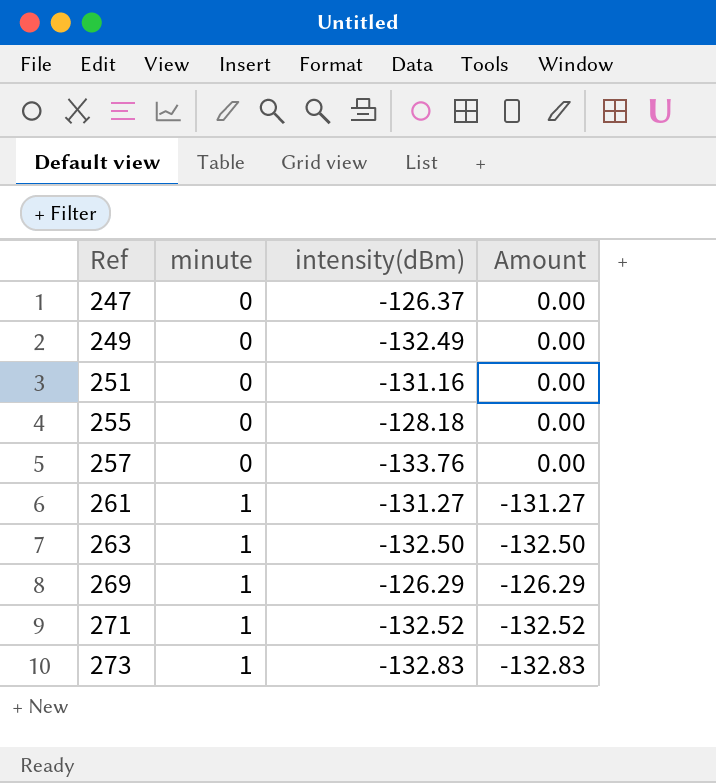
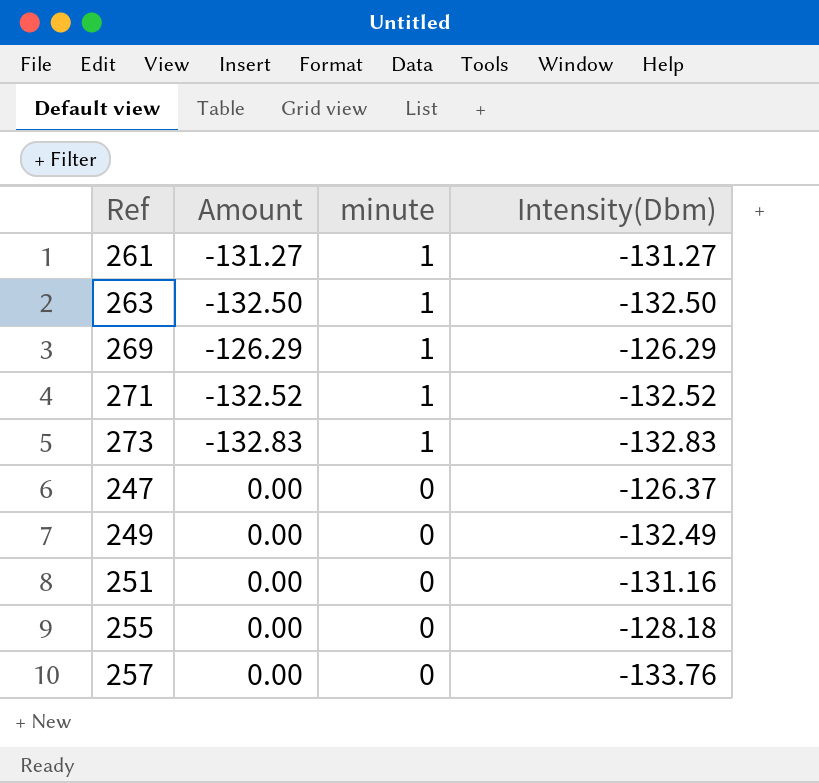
row order: Ref ascending -> minute descending
column Amount | position: 4 -> 2
column name: intensity(dBm) -> Intensity(Dbm)

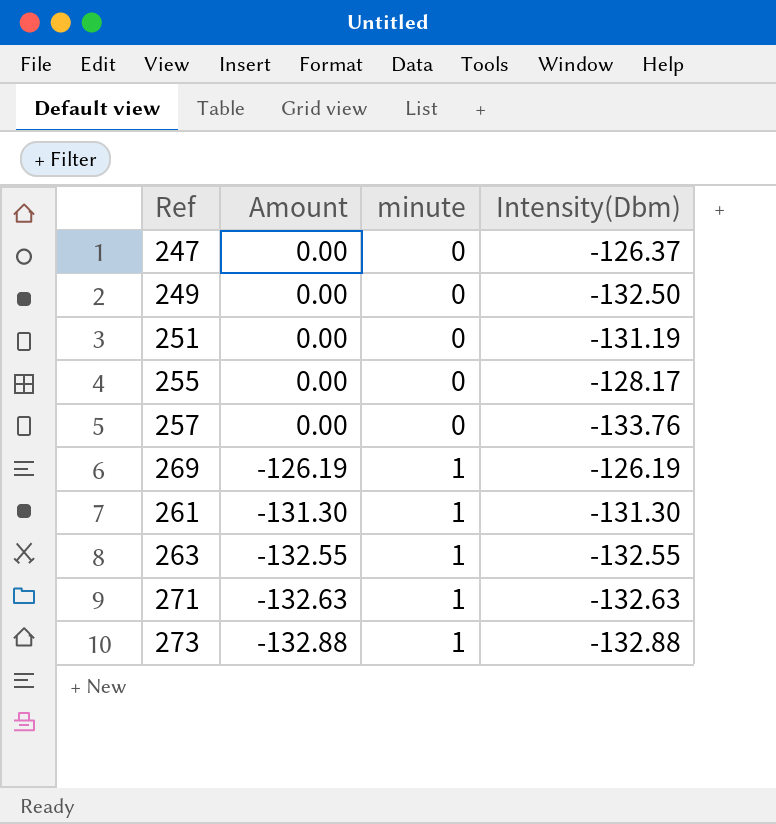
row order: minute descending -> Amount descending
249 | Intensity(Dbm): -132.49 -> -132.50
251 | Intensity(Dbm): -131.16 -> -131.19
255 | Intensity(Dbm): -128.18 -> -128.17
269 | Amount: -126.29 -> -126.19
269 | Intensity(Dbm): -126.29 -> -126.19
261 | Amount: -131.27 -> -131.30
261 | Intensity(Dbm): -131.27 -> -131.30
263 | Amount: -132.50 -> -132.55
263 | Intensity(Dbm): -132.50 -> -132.55
271 | Amount: -132.52 -> -132.63
271 | Intensity(Dbm): -132.52 -> -132.63
273 | Amount: -132.83 -> -132.88
273 | Intensity(Dbm): -132.83 -> -132.88

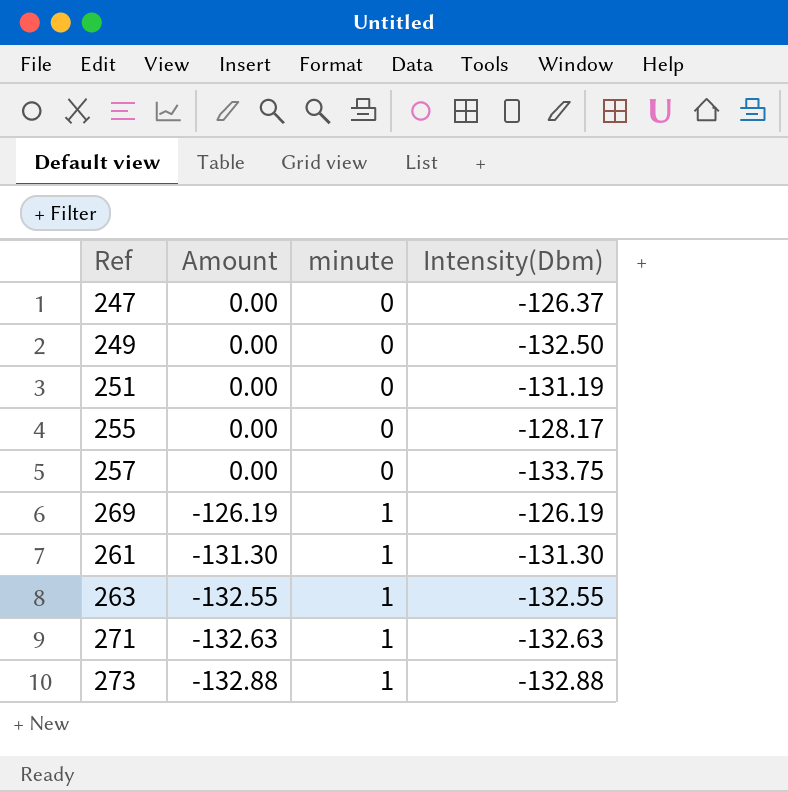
257 | Intensity(Dbm): -133.76 -> -133.75

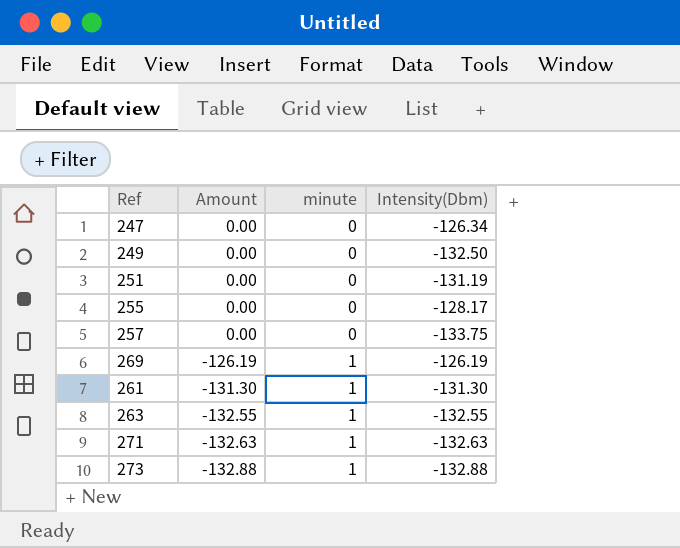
247 | Intensity(Dbm): -126.37 -> -126.34

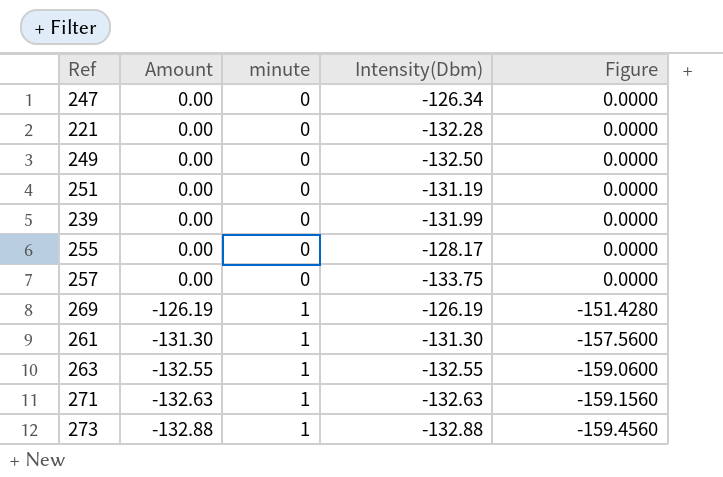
column Figure | formula: none -> [Amount] * 1.2
row 221: none -> 0.00 | 0 | -132.28 | 0.0000
row 239: none -> 0.00 | 0 | -131.99 | 0.0000

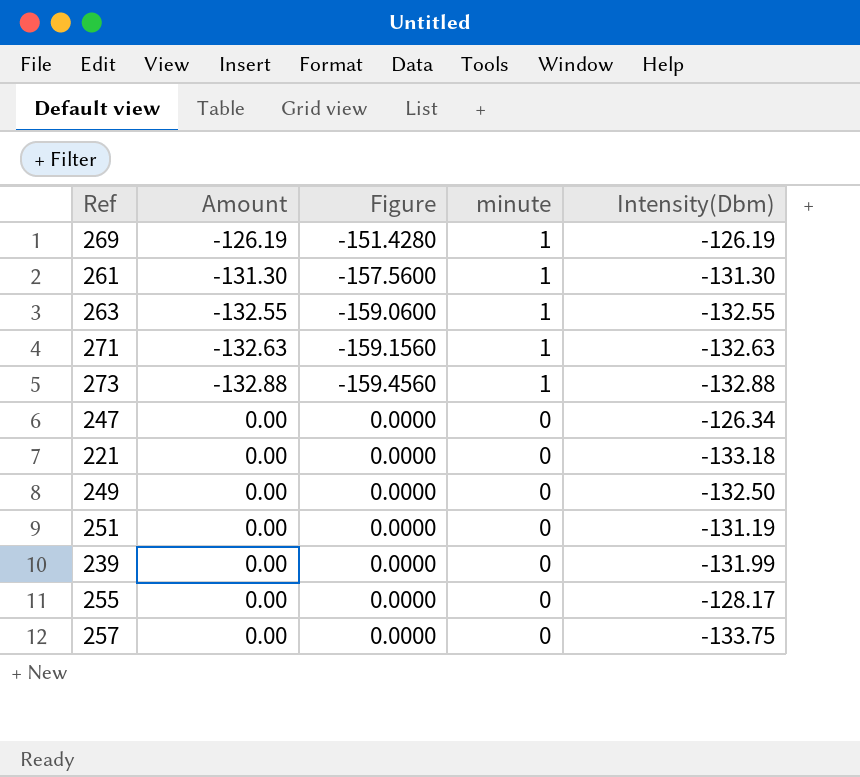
row order: Amount descending -> minute descending
column Figure | position: 5 -> 3
221 | Intensity(Dbm): -132.28 -> -133.18

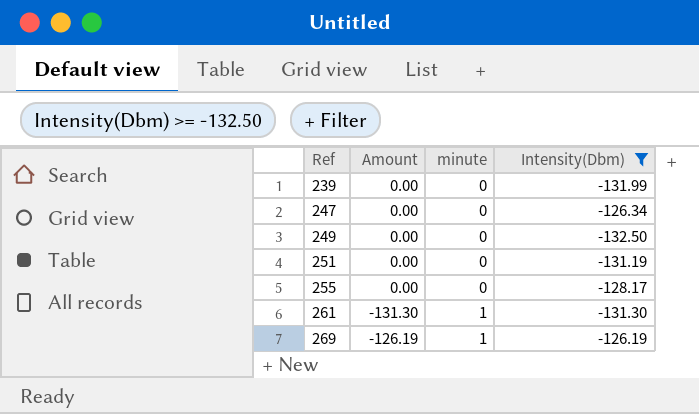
filter: none -> Intensity(Dbm) >= -132.50
row order: minute descending -> Ref ascending
column Figure | formula: [Amount] * 1.2 -> none

